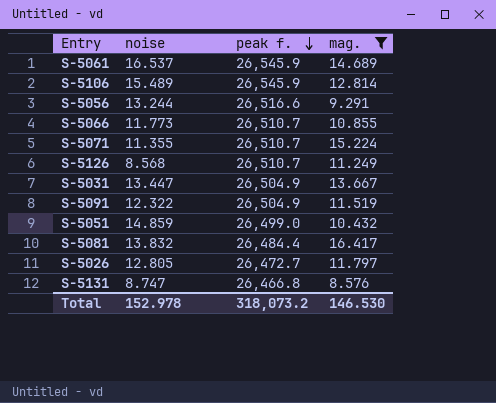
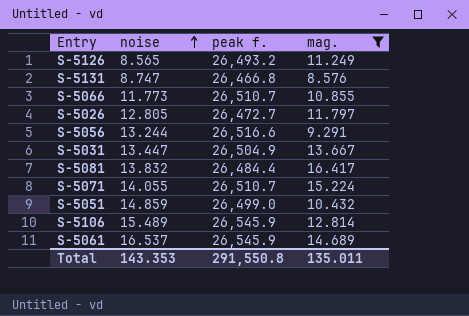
row order: peak f. descending -> noise ascending
row S-5091: 12.322 | 26,504.9 | 11.519 -> none
S-5126 | noise: 8.568 -> 8.565
S-5126 | peak f.: 26,510.7 -> 26,493.2
S-5071 | noise: 11.355 -> 14.055
Total | noise: 152.978 -> 143.353
Total | peak f.: 318,073.2 -> 291,550.8
Total | mag.: 146.530 -> 135.011

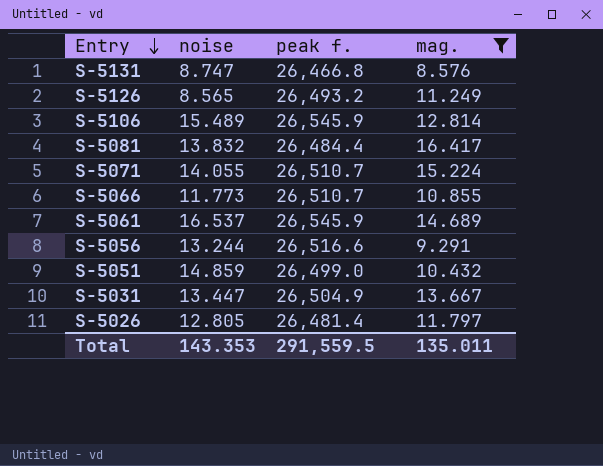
row order: noise ascending -> Entry descending
S-5026 | peak f.: 26,472.7 -> 26,481.4
Total | peak f.: 291,550.8 -> 291,559.5

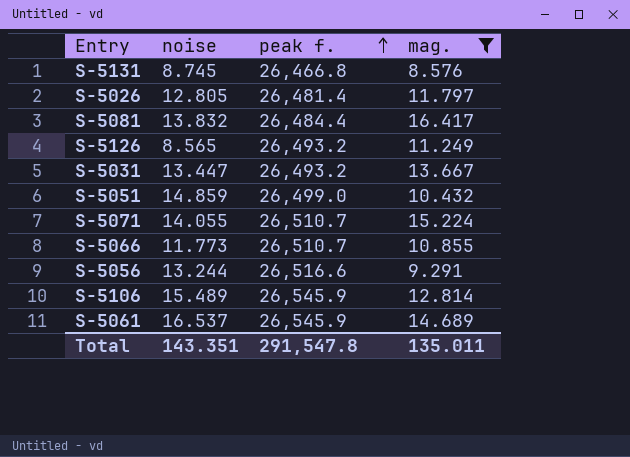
row order: Entry descending -> peak f. ascending
S-5131 | noise: 8.747 -> 8.745
S-5031 | peak f.: 26,504.9 -> 26,493.2
Total | noise: 143.353 -> 143.351
Total | peak f.: 291,559.5 -> 291,547.8

